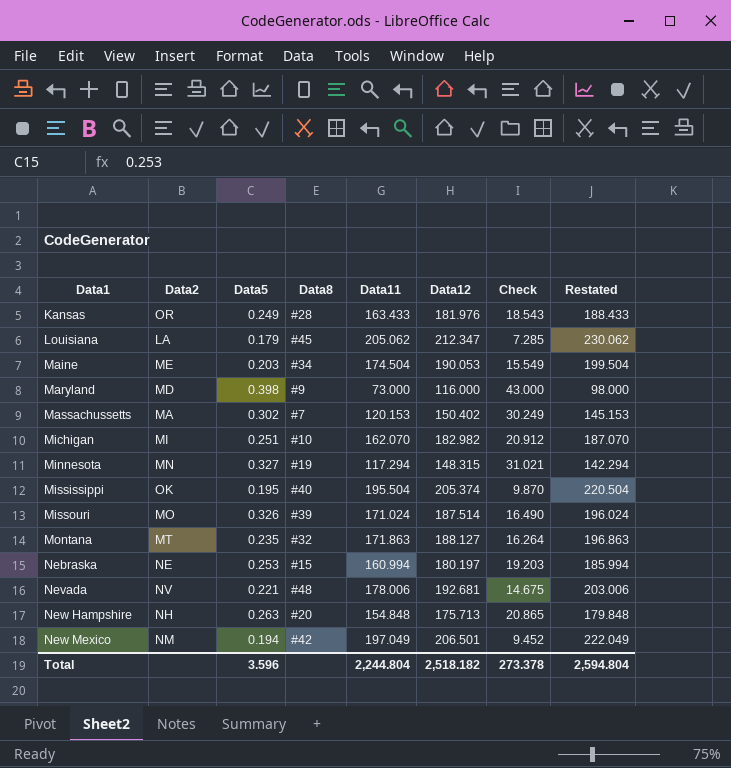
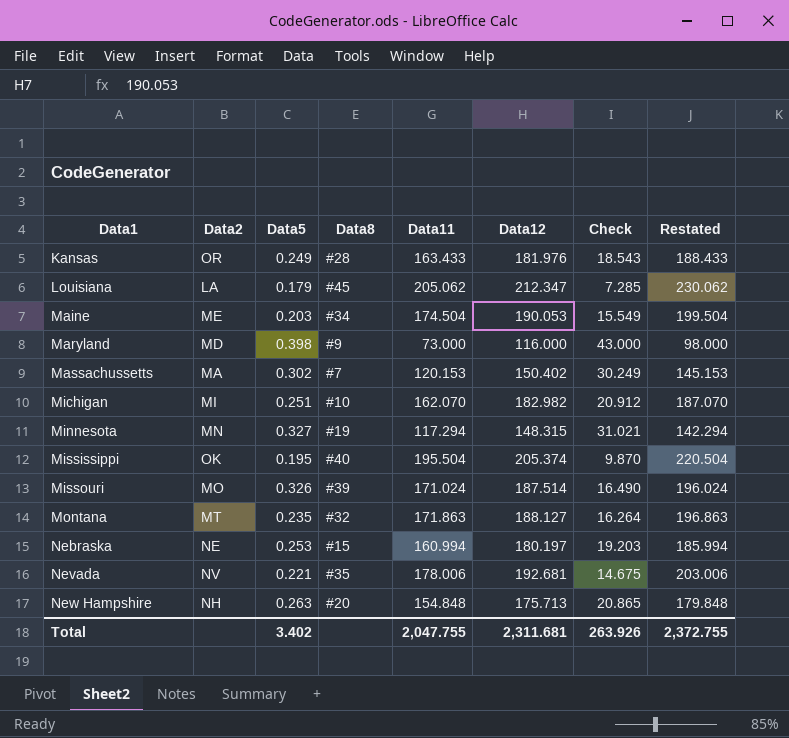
row New Mexico: NM | 0.194 | #42 | 197.049 | 206.501 | 9.452 | 222.049 -> none
Nevada | Data8: #48 -> #35
Total | Data5: 3.596 -> 3.402
Total | Data11: 2,244.804 -> 2,047.755
Total | Data12: 2,518.182 -> 2,311.681
Total | Check: 273.378 -> 263.926
Total | Restated: 2,594.804 -> 2,372.755

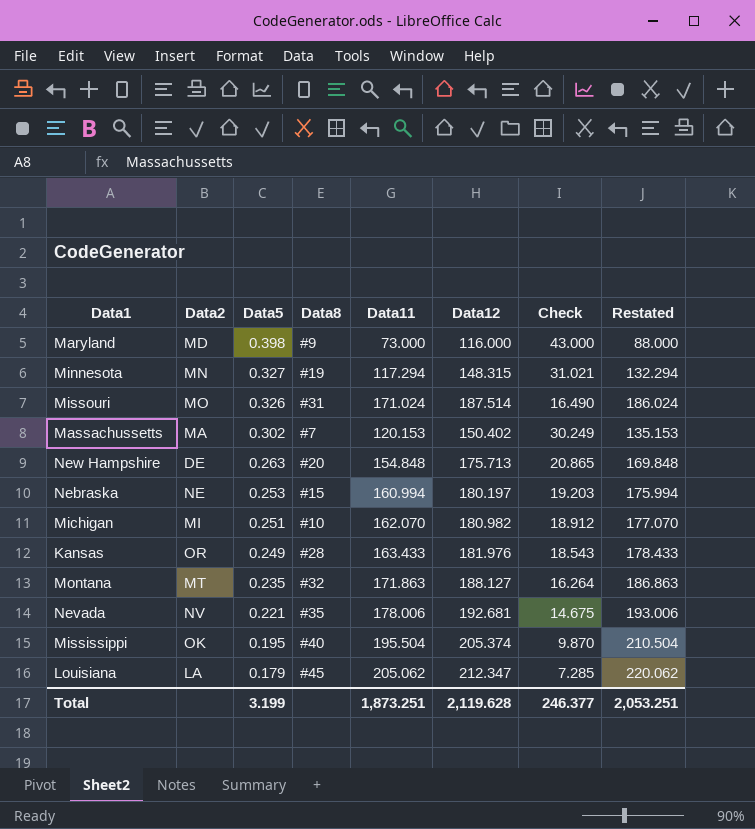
row order: Data1 ascending -> Data5 descending
column Restated | formula: [Data11] + 25 -> [Data11] + 15
row Maine: ME | 0.203 | #34 | 174.504 | 190.053 | 15.549 | 199.504 -> none
Missouri | Data8: #39 -> #31
New Hampshire | Data2: NH -> DE
Michigan | Data12: 182.982 -> 180.982
Michigan | Check: 20.912 -> 18.912
Total | Data5: 3.402 -> 3.199
Total | Data11: 2,047.755 -> 1,873.251
Total | Data12: 2,311.681 -> 2,119.628
Total | Check: 263.926 -> 246.377
Total | Restated: 2,372.755 -> 2,053.251

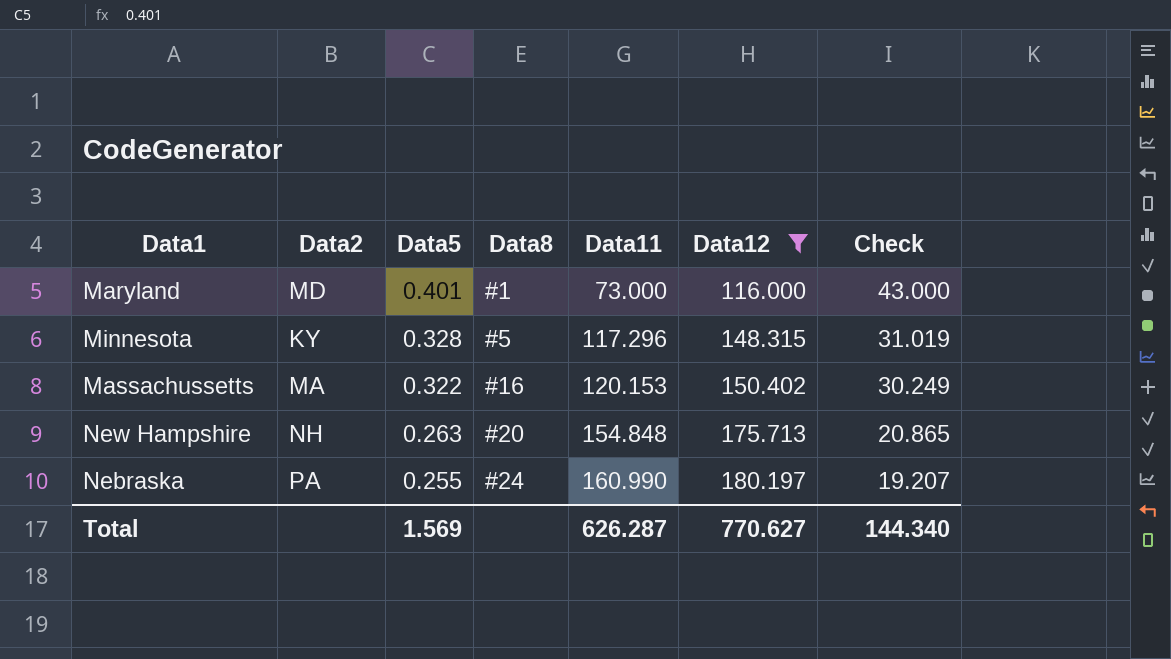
filter: none -> Data12 <= 180.197
column Restated | formula: [Data11] + 15 -> none
Maryland | Data5: 0.398 -> 0.401
Maryland | Data8: #9 -> #1
Minnesota | Data2: MN -> KY
Minnesota | Data5: 0.327 -> 0.328
Minnesota | Data8: #19 -> #5
Minnesota | Data11: 117.294 -> 117.296
Minnesota | Check: 31.021 -> 31.019
Massachussetts | Data5: 0.302 -> 0.322
Massachussetts | Data8: #7 -> #16
New Hampshire | Data2: DE -> NH
Nebraska | Data2: NE -> PA
Nebraska | Data5: 0.253 -> 0.255
Nebraska | Data8: #15 -> #24
Nebraska | Data11: 160.994 -> 160.990
Nebraska | Check: 19.203 -> 19.207
Total | Data5: 3.199 -> 1.569
Total | Data11: 1,873.251 -> 626.287
Total | Data12: 2,119.628 -> 770.627
Total | Check: 246.377 -> 144.340

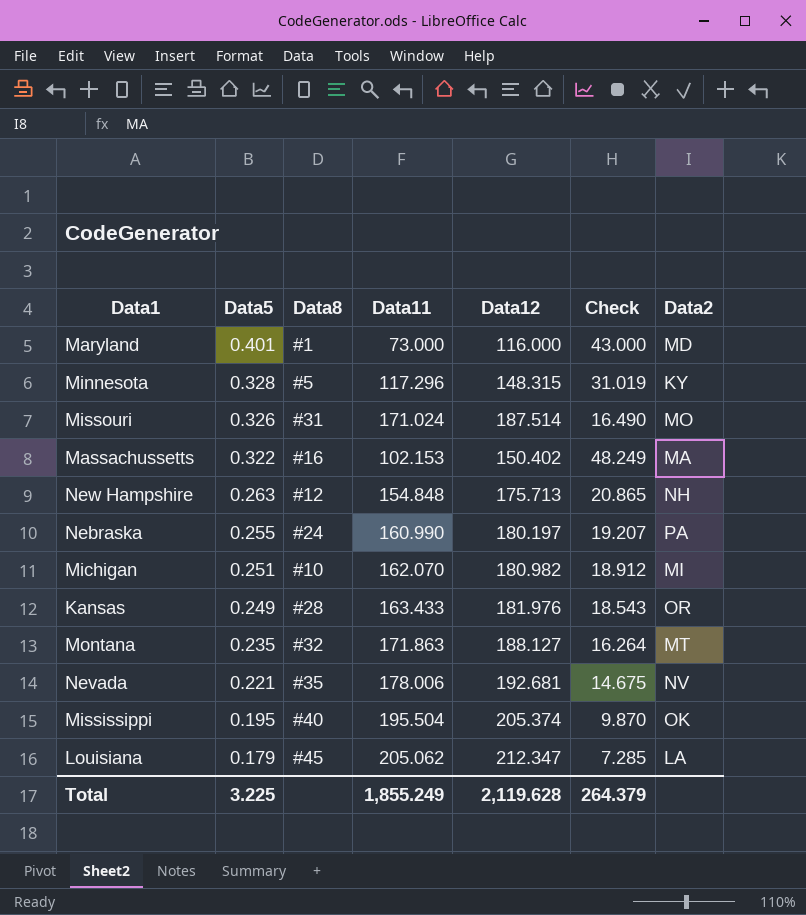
filter: Data12 <= 180.197 -> none
column Data2 | position: 2 -> 7
Massachussetts | Data11: 120.153 -> 102.153
Massachussetts | Check: 30.249 -> 48.249
New Hampshire | Data8: #20 -> #12
Total | Data5: 1.569 -> 3.225
Total | Data11: 626.287 -> 1,855.249
Total | Data12: 770.627 -> 2,119.628
Total | Check: 144.340 -> 264.379

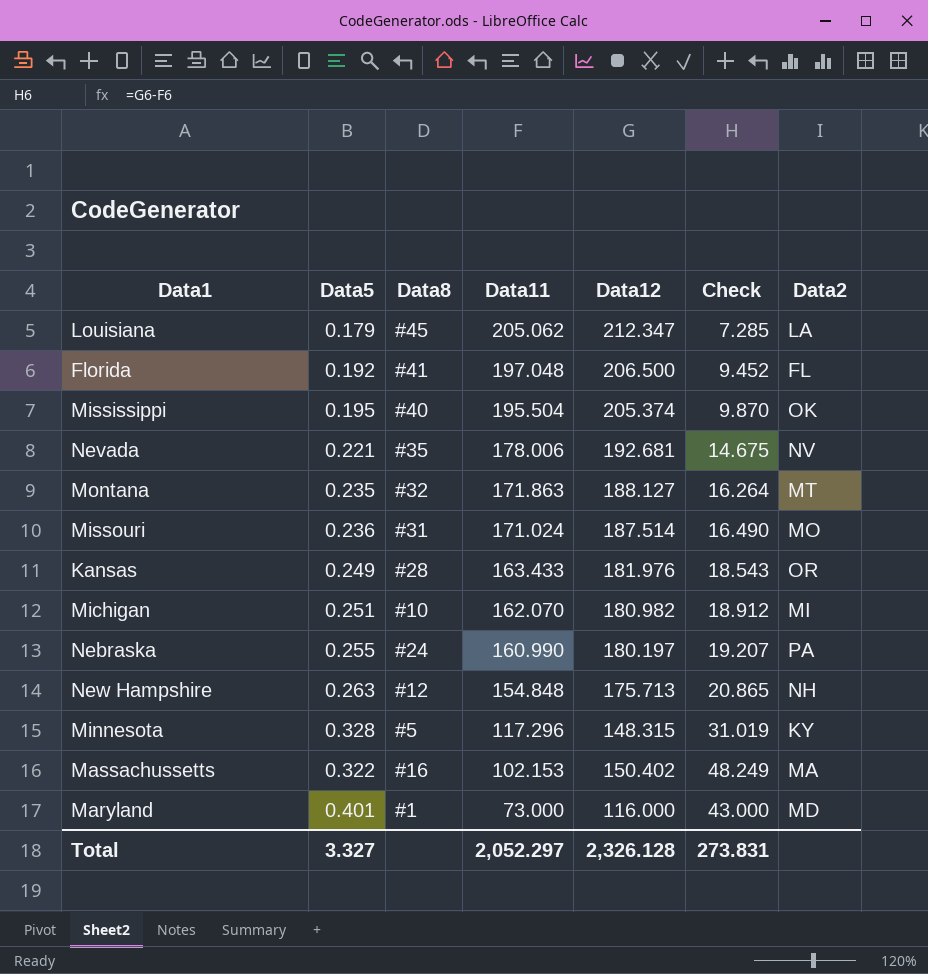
row order: Data5 descending -> Data11 descending
row Florida: none -> 0.192 | #41 | 197.048 | 206.500 | 9.452 | FL
Missouri | Data5: 0.326 -> 0.236
Total | Data5: 3.225 -> 3.327
Total | Data11: 1,855.249 -> 2,052.297
Total | Data12: 2,119.628 -> 2,326.128
Total | Check: 264.379 -> 273.831

